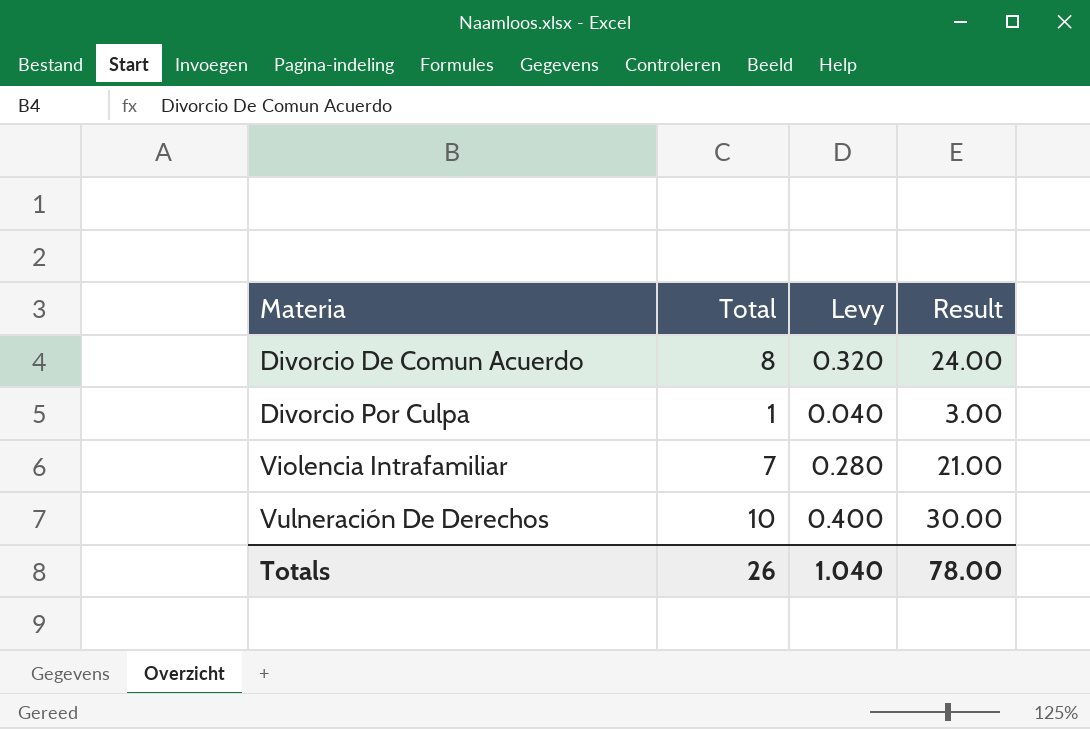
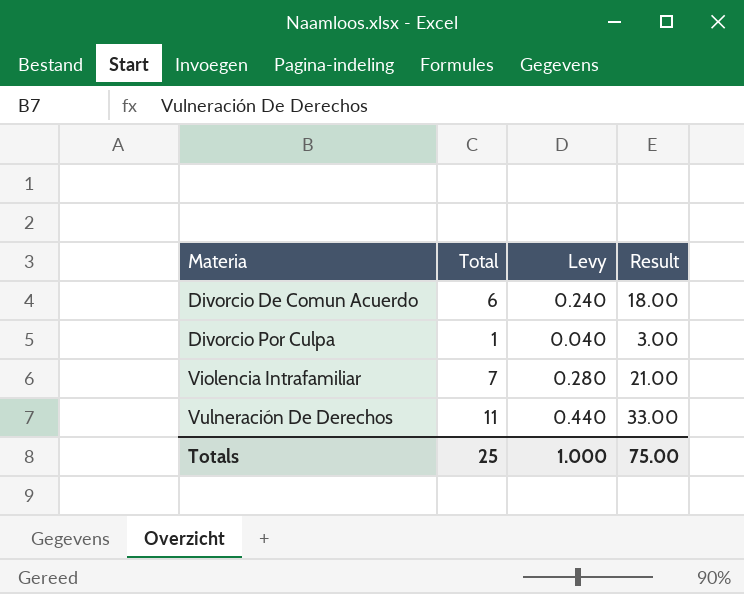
Divorcio De Comun Acuerdo | Total: 8 -> 6
Divorcio De Comun Acuerdo | Levy: 0.320 -> 0.240
Divorcio De Comun Acuerdo | Result: 24.00 -> 18.00
Vulneración De Derechos | Total: 10 -> 11
Vulneración De Derechos | Levy: 0.400 -> 0.440
Vulneración De Derechos | Result: 30.00 -> 33.00
Totals | Total: 26 -> 25
Totals | Levy: 1.040 -> 1.000
Totals | Result: 78.00 -> 75.00

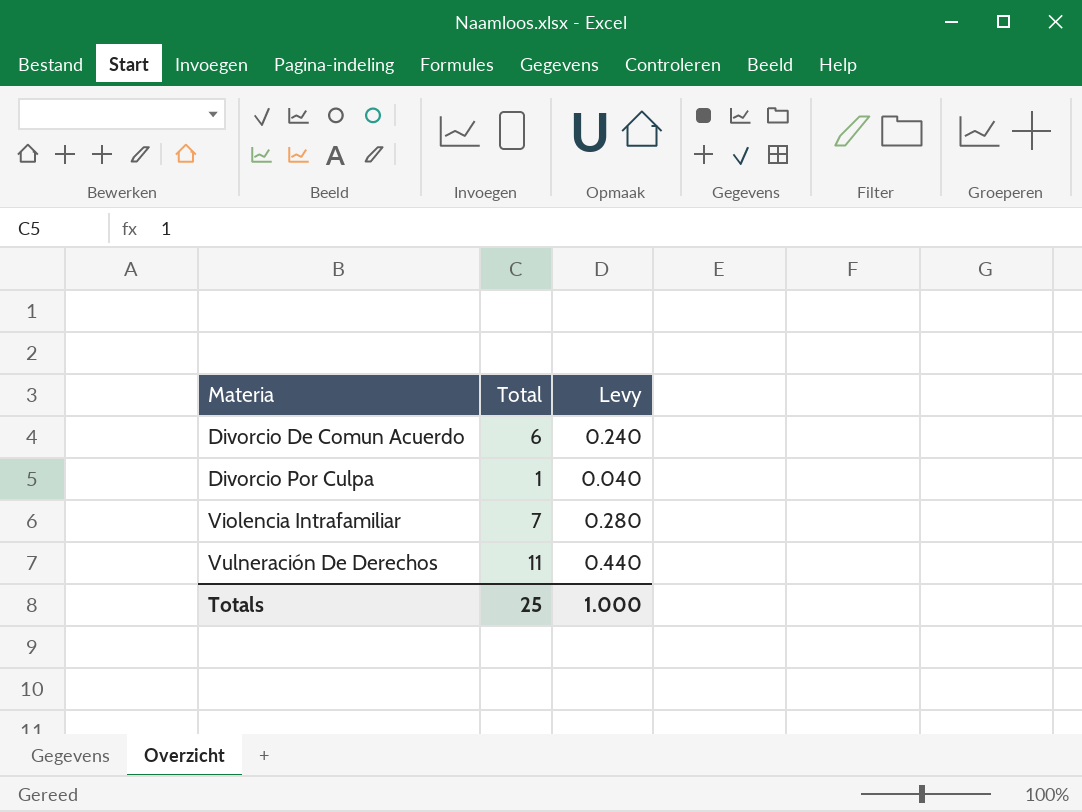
column Result | formula: [Total] * 3 -> none

